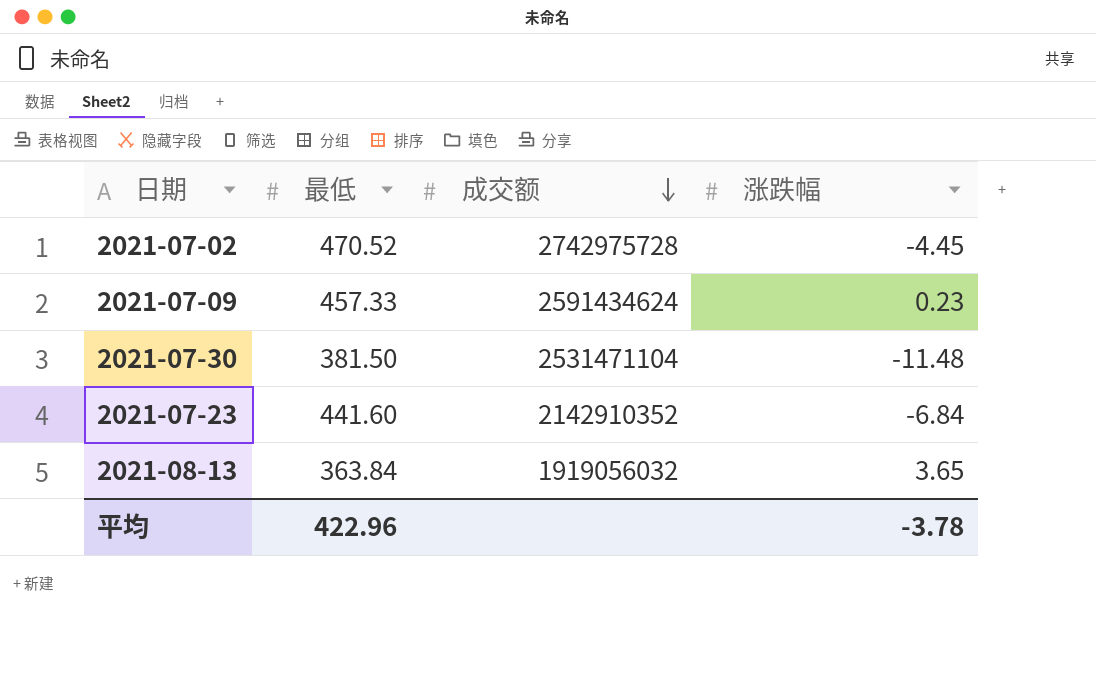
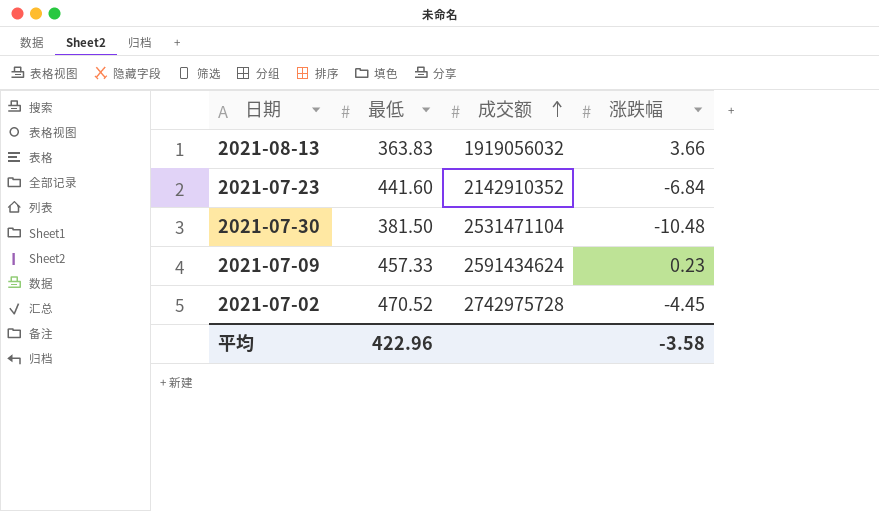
row order: 成交额 descending -> 成交额 ascending
2021-08-13 | 最低: 363.84 -> 363.83
2021-08-13 | 涨跌幅: 3.65 -> 3.66
2021-07-30 | 涨跌幅: -11.48 -> -10.48
平均 | 涨跌幅: -3.78 -> -3.58

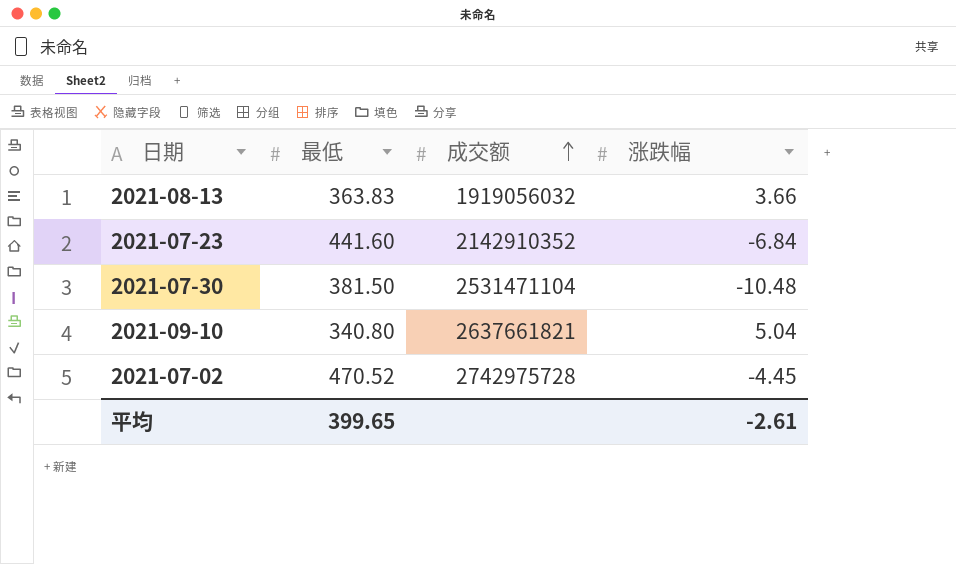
row 2021-07-09: 457.33 | 2591434624 | 0.23 -> none
row 2021-09-10: none -> 340.80 | 2637661821 | 5.04
平均 | 最低: 422.96 -> 399.65
平均 | 涨跌幅: -3.58 -> -2.61

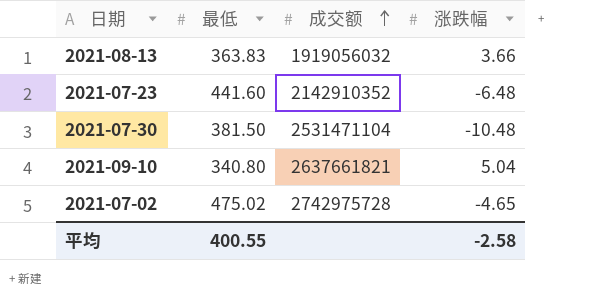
2021-07-23 | 涨跌幅: -6.84 -> -6.48
2021-07-02 | 最低: 470.52 -> 475.02
2021-07-02 | 涨跌幅: -4.45 -> -4.65
平均 | 最低: 399.65 -> 400.55
平均 | 涨跌幅: -2.61 -> -2.58

